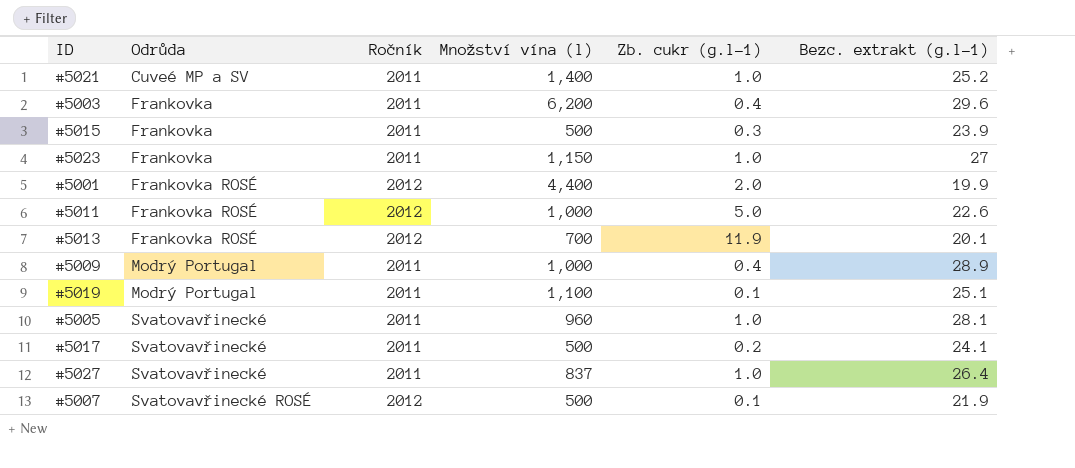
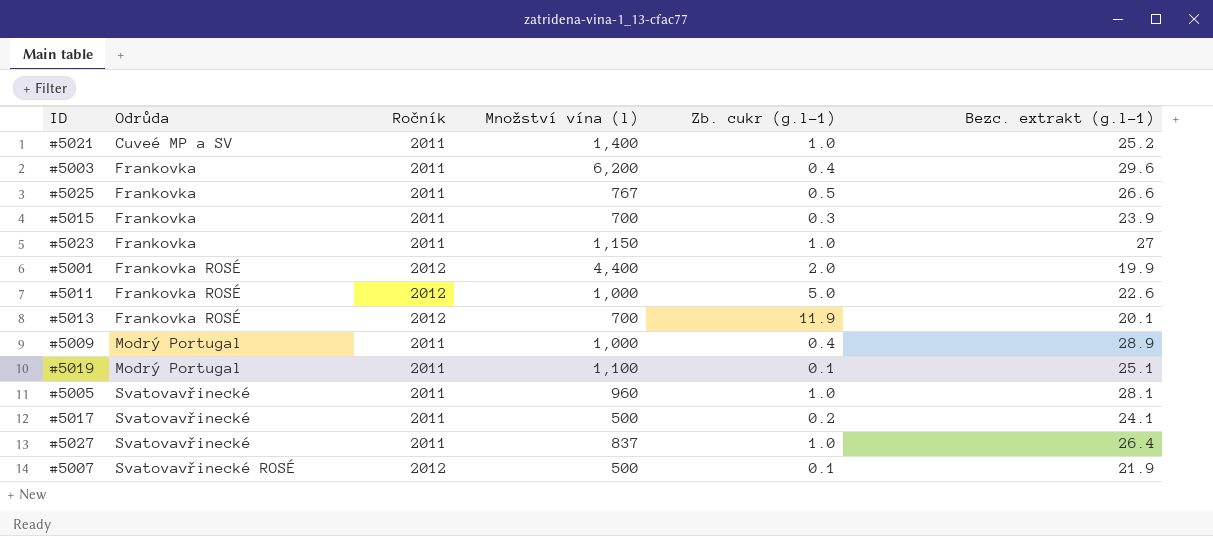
row #5025: none -> Frankovka | 2011 | 767 | 0.5 | 26.6
#5015 | Množství vína (l): 500 -> 700

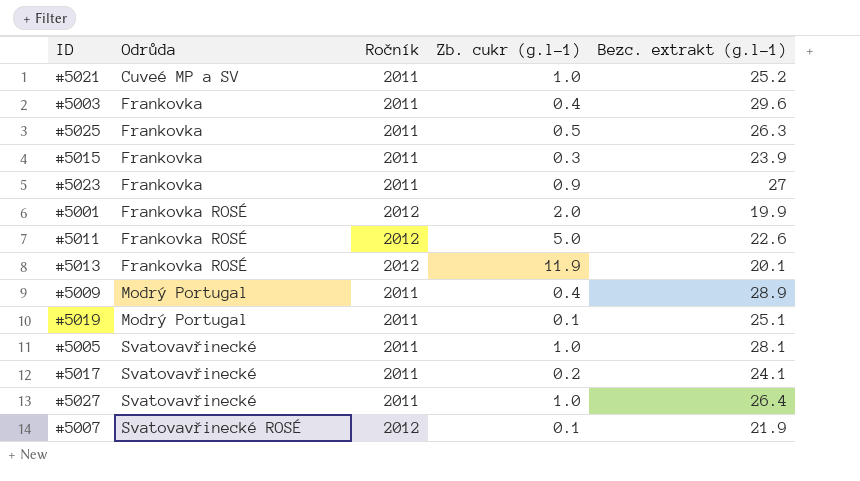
column Množství vína (l) | position: 4 -> none
#5025 | Bezc. extrakt (g.l-1): 26.6 -> 26.3
#5023 | Zb. cukr (g.l-1): 1.0 -> 0.9

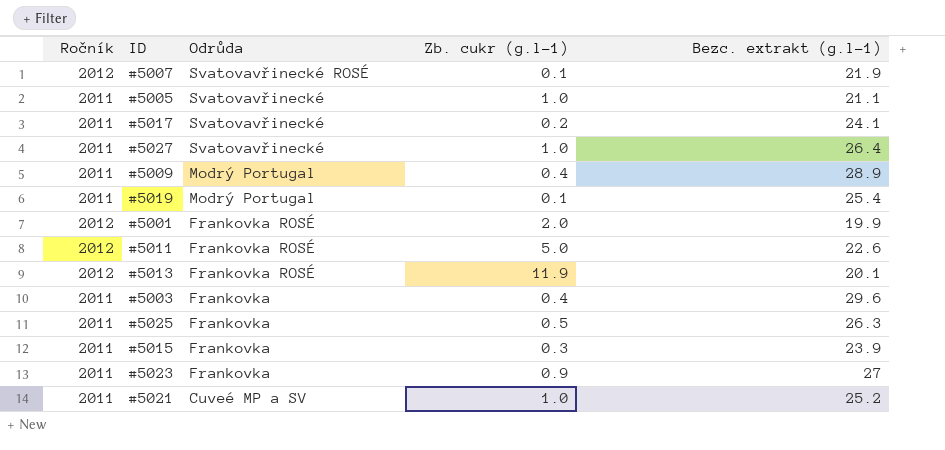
row order: Odrůda ascending -> Odrůda descending
column Ročník | position: 3 -> 1
#5005 | Bezc. extrakt (g.l-1): 28.1 -> 21.1
#5019 | Bezc. extrakt (g.l-1): 25.1 -> 25.4

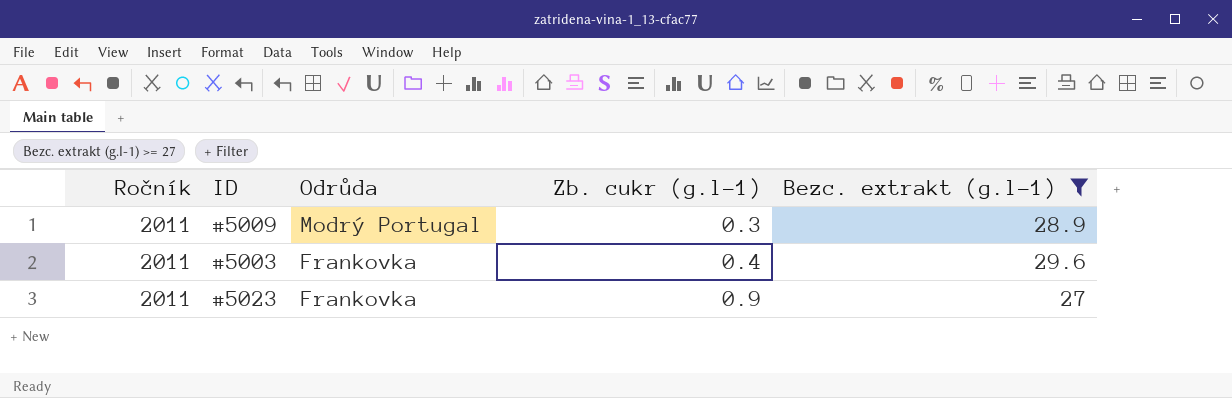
filter: none -> Bezc. extrakt (g.l-1) >= 27
#5009 | Zb. cukr (g.l-1): 0.4 -> 0.3

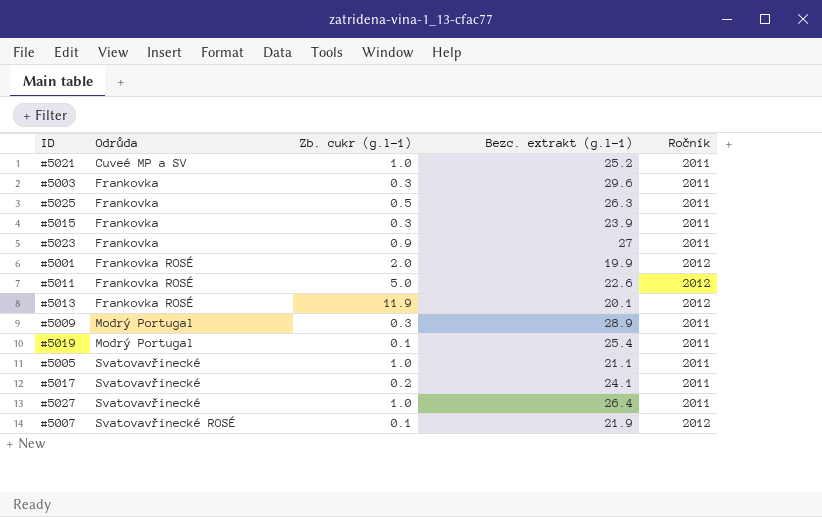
filter: Bezc. extrakt (g.l-1) >= 27 -> none
row order: Odrůda descending -> Odrůda ascending
column Ročník | position: 1 -> 5
#5003 | Zb. cukr (g.l-1): 0.4 -> 0.3

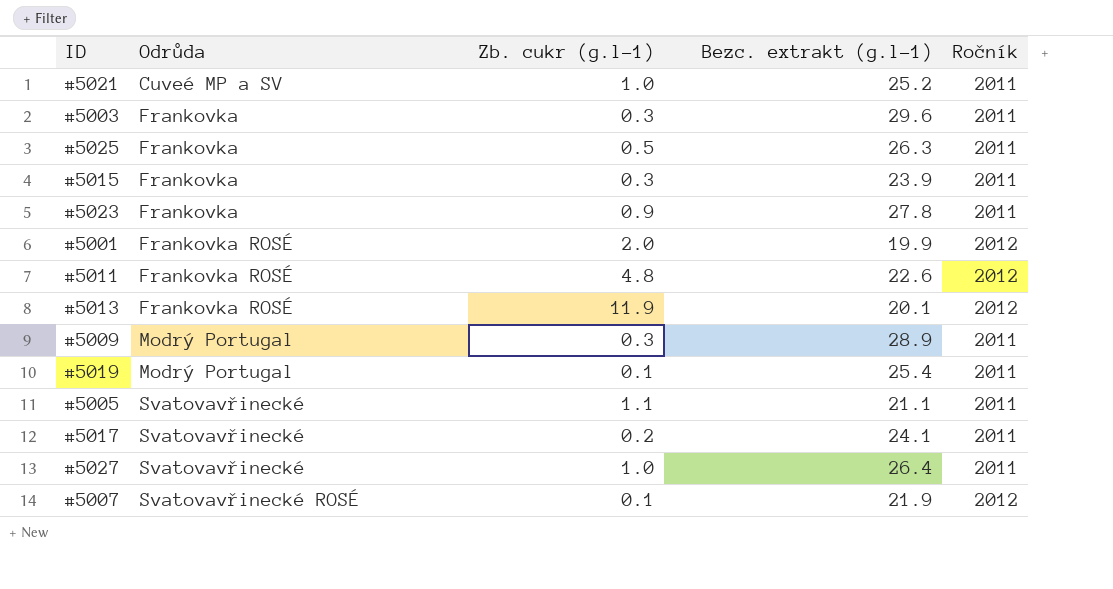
#5023 | Bezc. extrakt (g.l-1): 27 -> 27.8
#5011 | Zb. cukr (g.l-1): 5.0 -> 4.8
#5005 | Zb. cukr (g.l-1): 1.0 -> 1.1

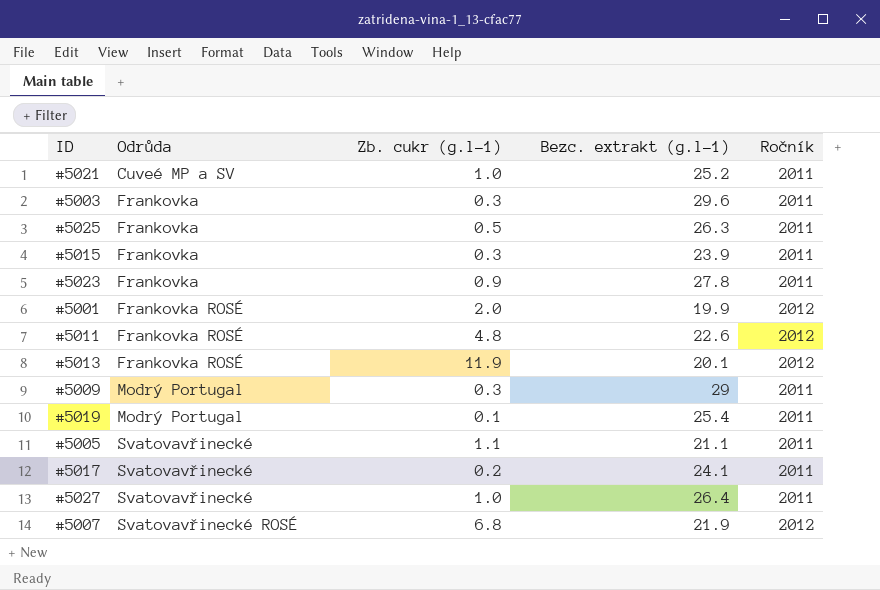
#5009 | Bezc. extrakt (g.l-1): 28.9 -> 29
#5007 | Zb. cukr (g.l-1): 0.1 -> 6.8

